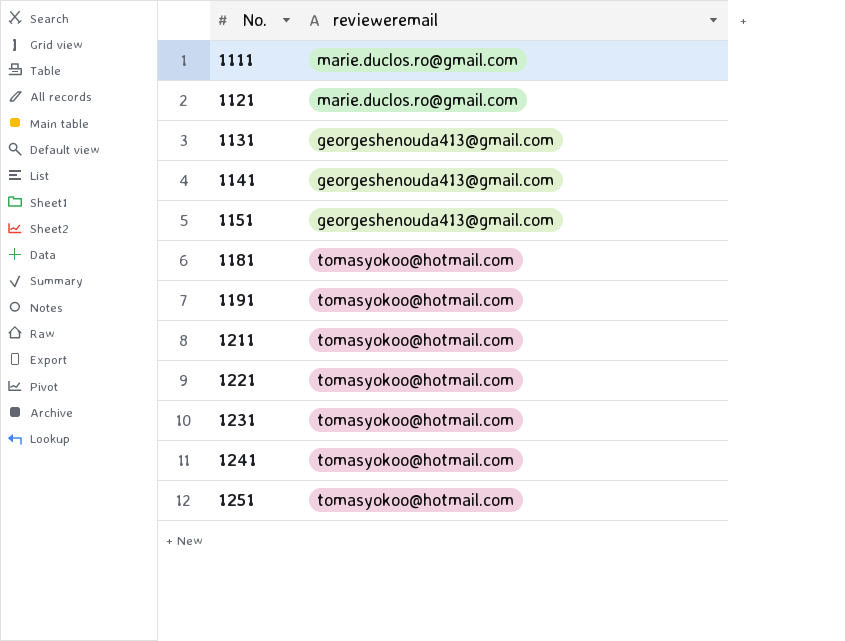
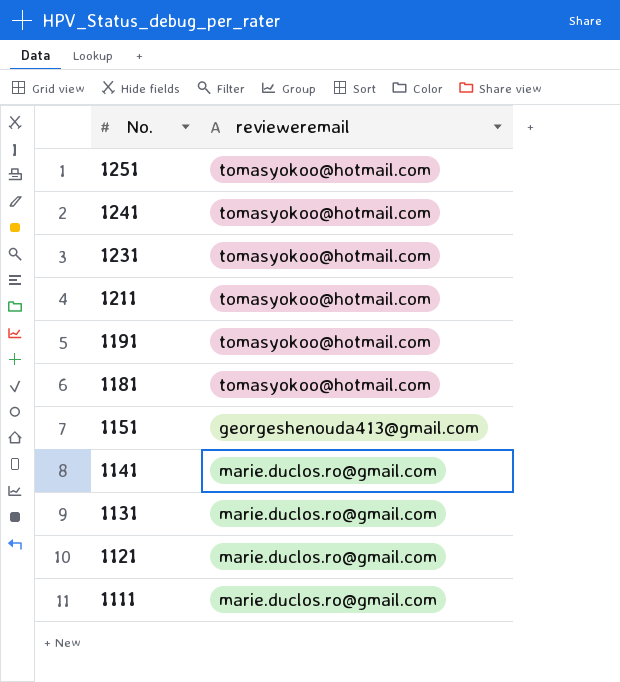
row order: No. ascending -> No. descending
row 1221: tomasyokoo@hotmail.com -> none
1141 | revieweremail: georgeshenouda413@gmail.com -> marie.duclos.ro@gmail.com
1131 | revieweremail: georgeshenouda413@gmail.com -> marie.duclos.ro@gmail.com

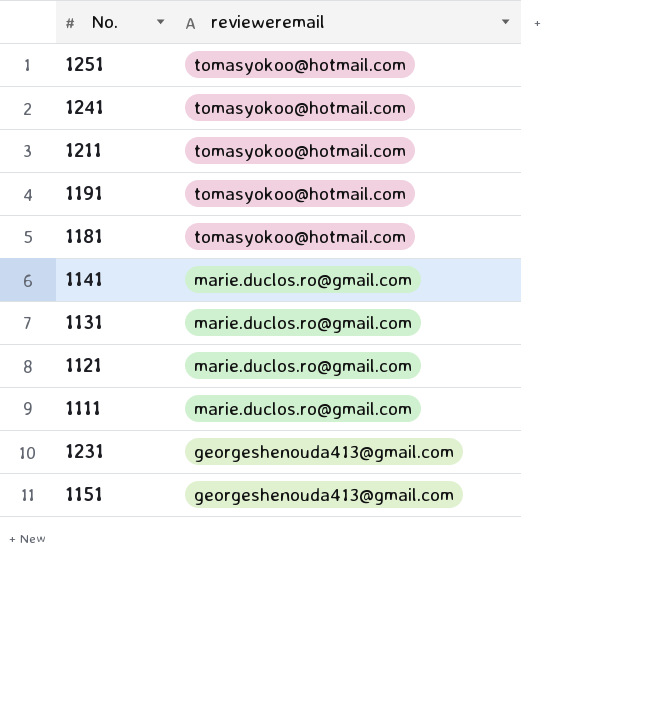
row order: No. descending -> revieweremail descending
1231 | revieweremail: tomasyokoo@hotmail.com -> georgeshenouda413@gmail.com

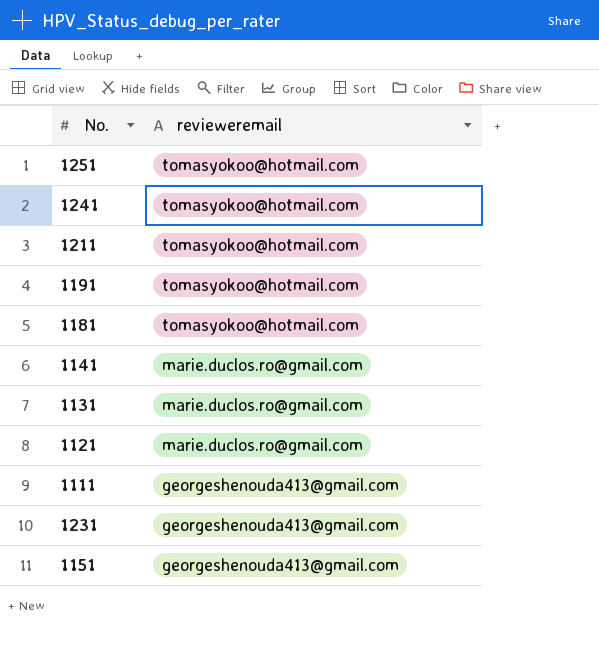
1111 | revieweremail: marie.duclos.ro@gmail.com -> georgeshenouda413@gmail.com

